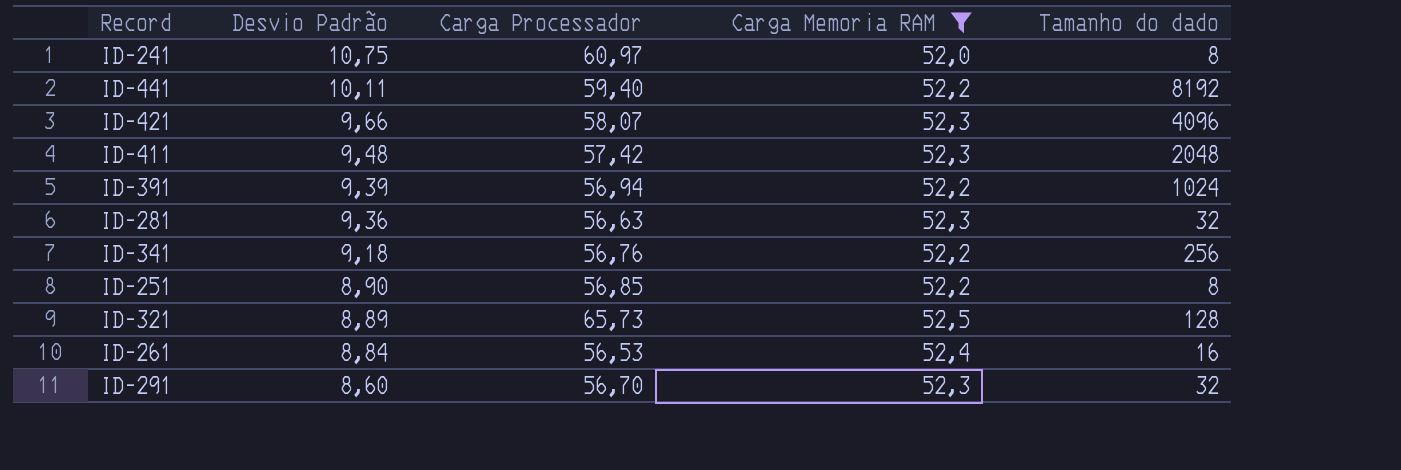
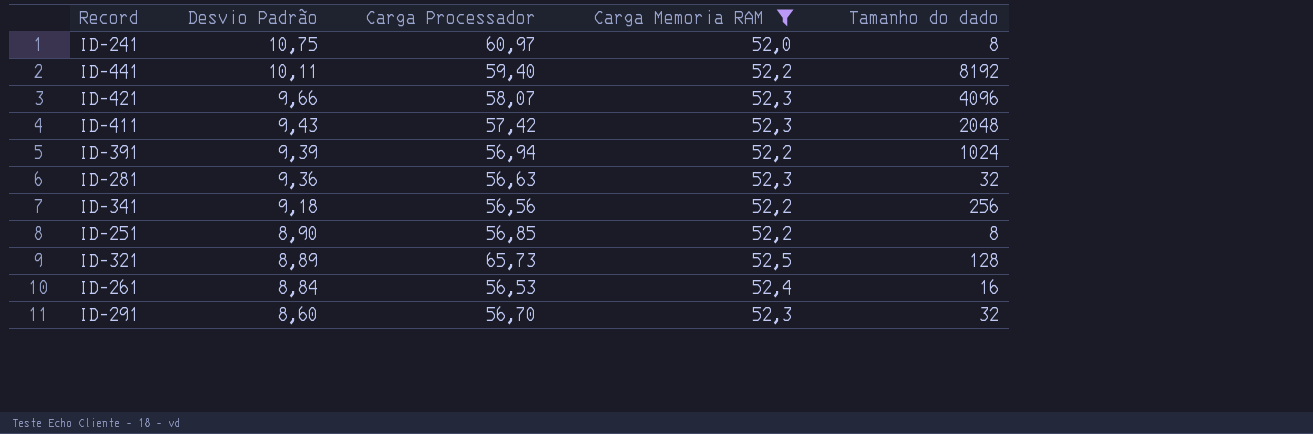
ID-411 | Desvio Padrão: 9,48 -> 9,43
ID-341 | Carga Processador: 56,76 -> 56,56

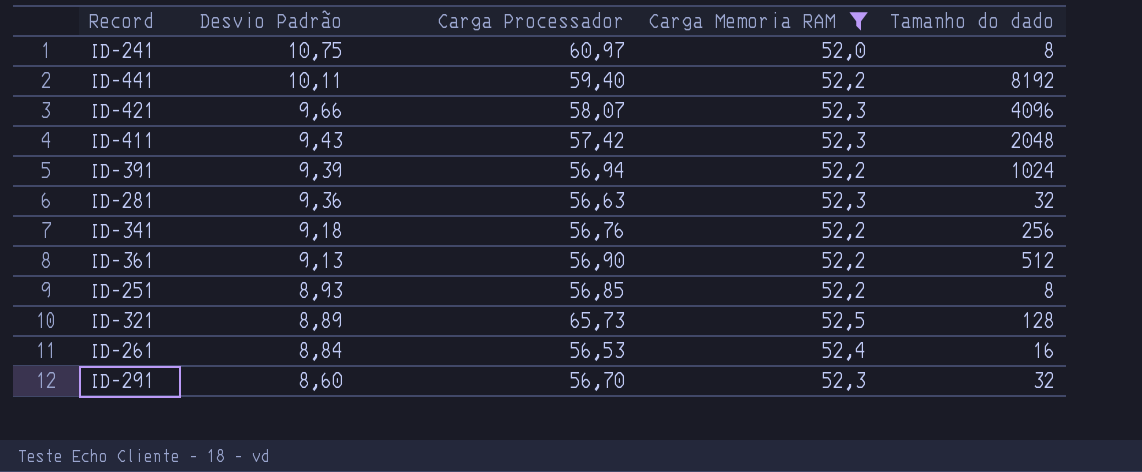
ID-341 | Carga Processador: 56,56 -> 56,76
row ID-361: none -> 9,13 | 56,90 | 52,2 | 512
ID-251 | Desvio Padrão: 8,90 -> 8,93

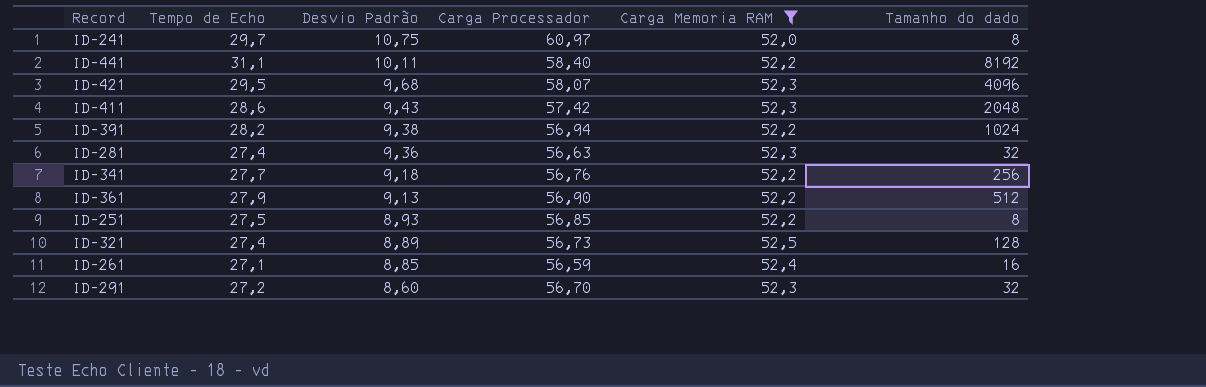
column Tempo de Echo | position: none -> 2
ID-441 | Carga Processador: 59,40 -> 58,40
ID-421 | Desvio Padrão: 9,66 -> 9,68
ID-391 | Desvio Padrão: 9,39 -> 9,38
ID-321 | Carga Processador: 65,73 -> 56,73
ID-261 | Desvio Padrão: 8,84 -> 8,85
ID-261 | Carga Processador: 56,53 -> 56,59

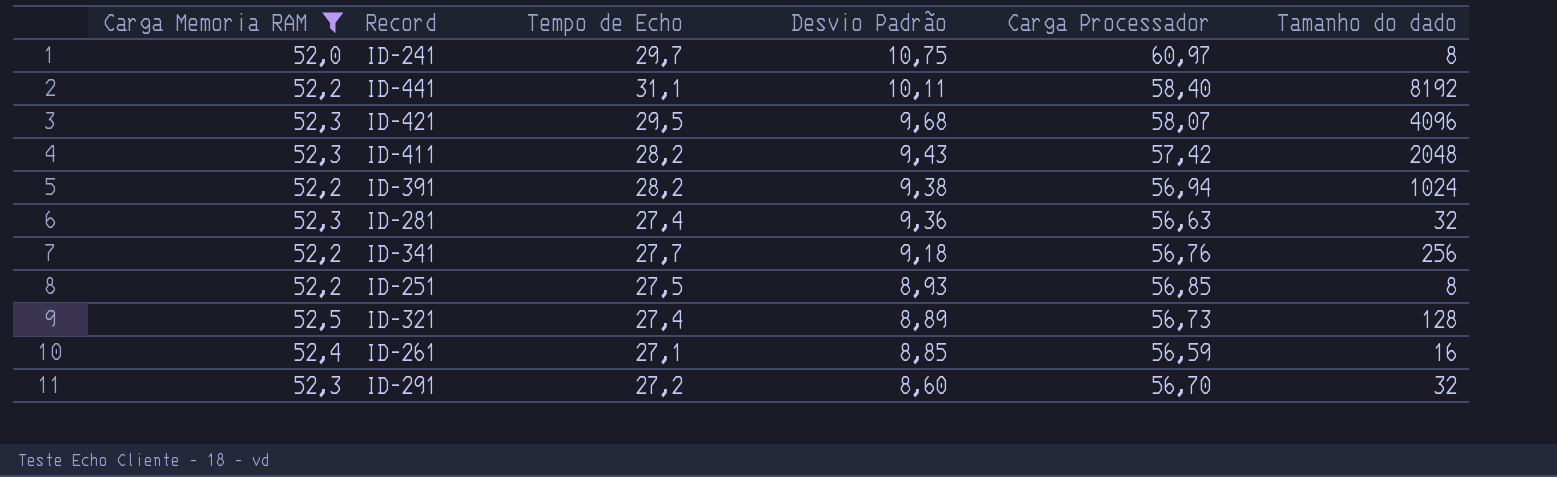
column Carga Memoria RAM | position: 5 -> 1
row ID-361: 27,9 | 9,13 | 56,90 | 52,2 | 512 -> none
ID-411 | Tempo de Echo: 28,6 -> 28,2

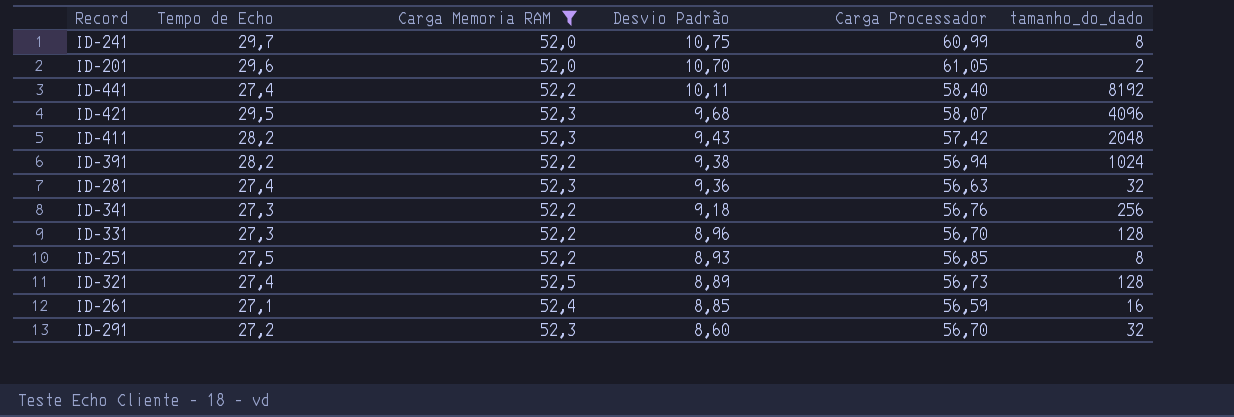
column Carga Memoria RAM | position: 1 -> 3
column name: Tamanho do dado -> tamanho_do_dado
ID-241 | Carga Processador: 60,97 -> 60,99
row ID-201: none -> 29,6 | 52,0 | 10,70 | 61,05 | 2
ID-441 | Tempo de Echo: 31,1 -> 27,4
ID-341 | Tempo de Echo: 27,7 -> 27,3
row ID-331: none -> 27,3 | 52,2 | 8,96 | 56,70 | 128

